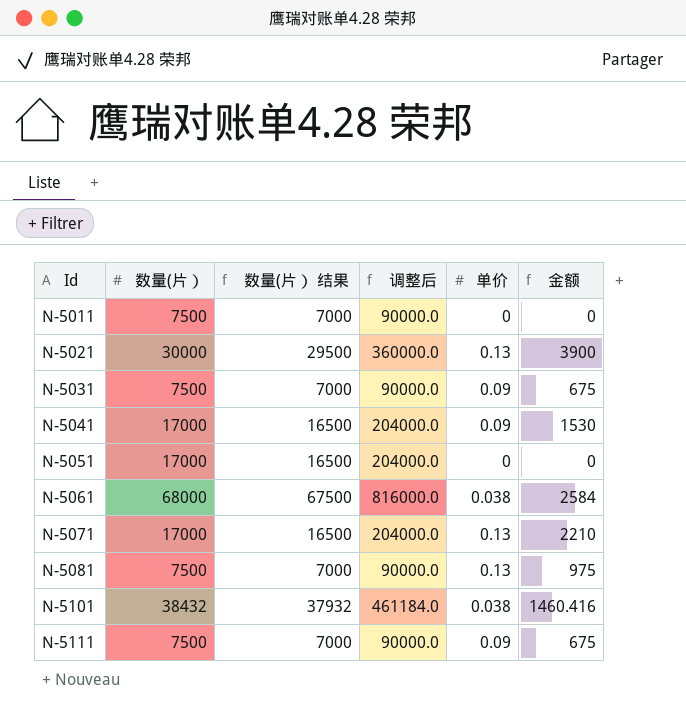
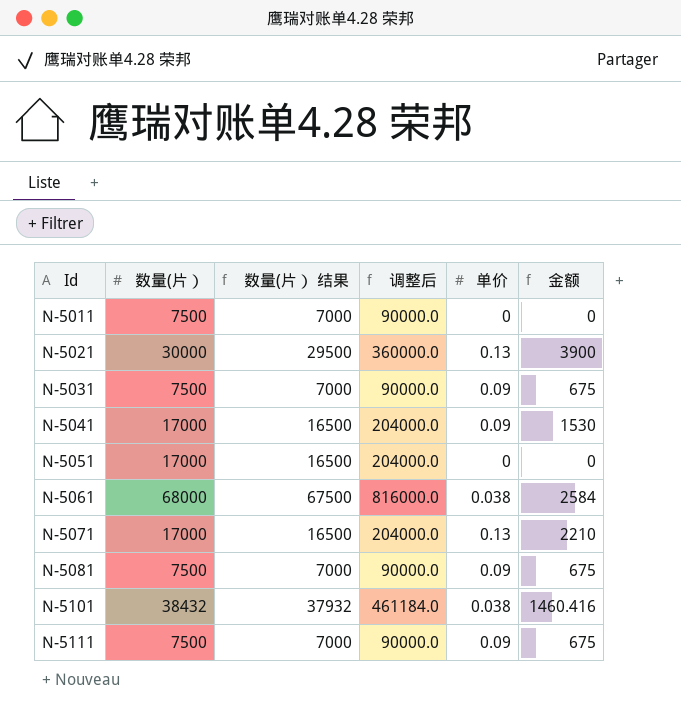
N-5081 | 单价: 0.13 -> 0.09
N-5081 | 金额: 975 -> 675

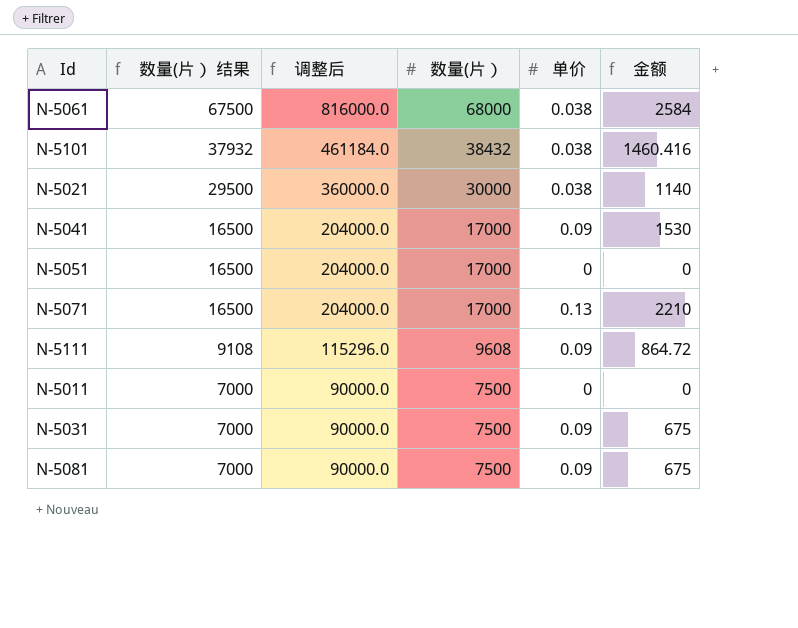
row order: Id ascending -> 数量(片） 结果 descending
column 数量(片） | position: 2 -> 4
N-5021 | 单价: 0.13 -> 0.038
N-5021 | 金额: 3900 -> 1140
N-5111 | 数量(片） 结果: 7000 -> 9108
N-5111 | 调整后: 90000.0 -> 115296.0
N-5111 | 数量(片）: 7500 -> 9608
N-5111 | 金额: 675 -> 864.72

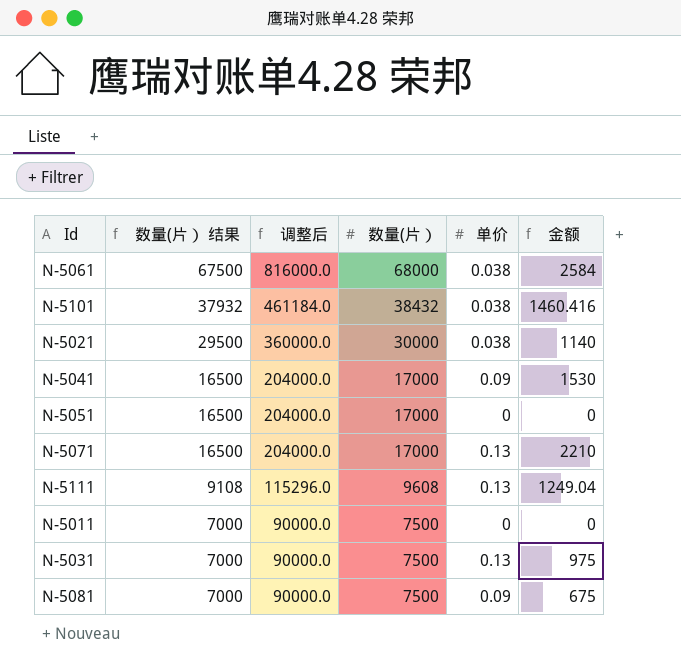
N-5111 | 单价: 0.09 -> 0.13
N-5111 | 金额: 864.72 -> 1249.04
N-5031 | 单价: 0.09 -> 0.13
N-5031 | 金额: 675 -> 975

